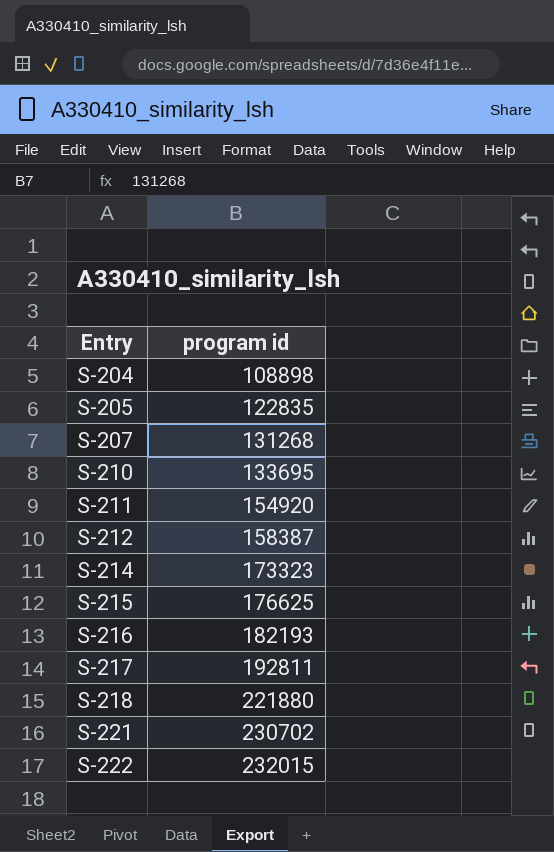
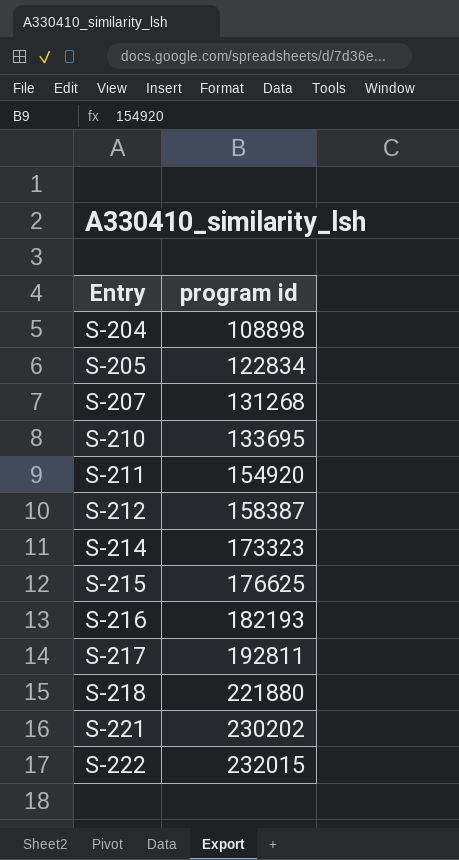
S-205 | program id: 122835 -> 122834
S-221 | program id: 230702 -> 230202

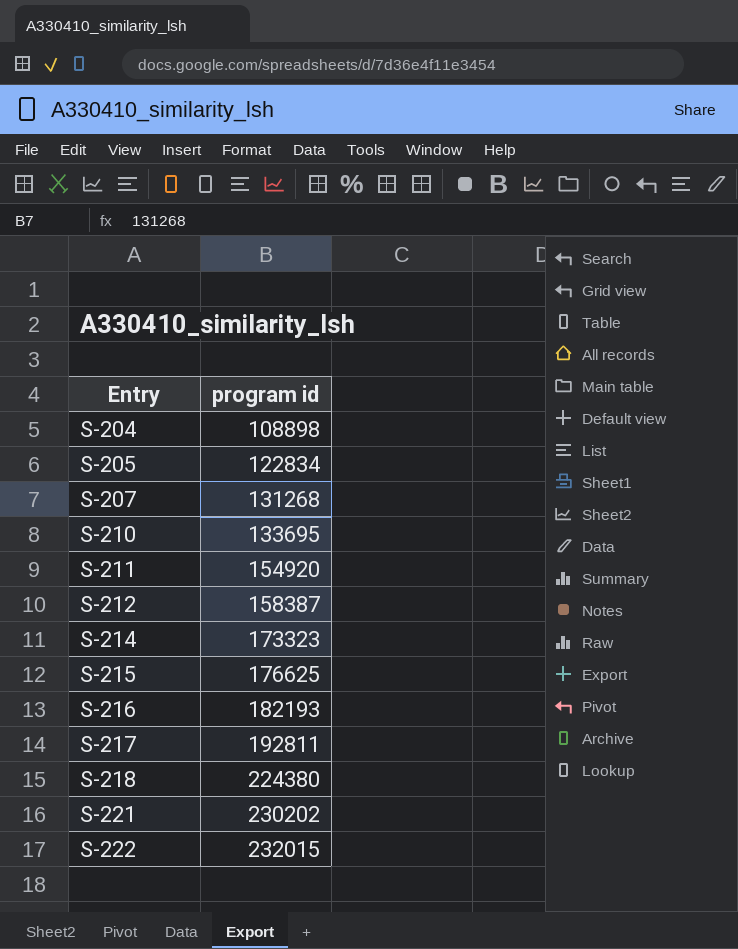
S-218 | program id: 221880 -> 224380

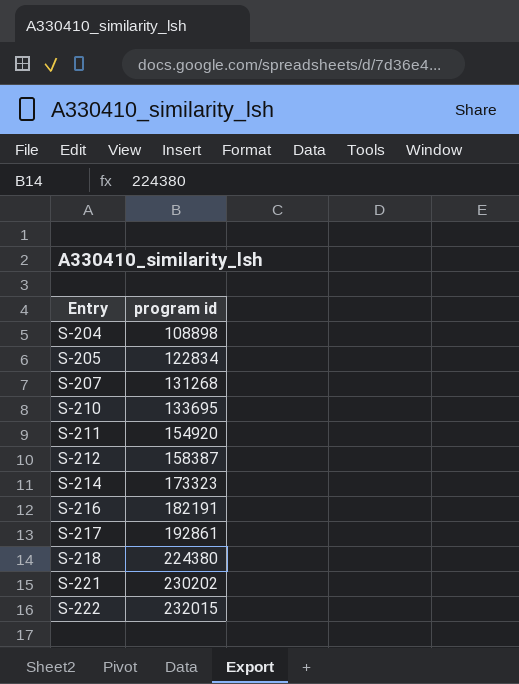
row S-215: 176625 -> none
S-216 | program id: 182193 -> 182191
S-217 | program id: 192811 -> 192861

